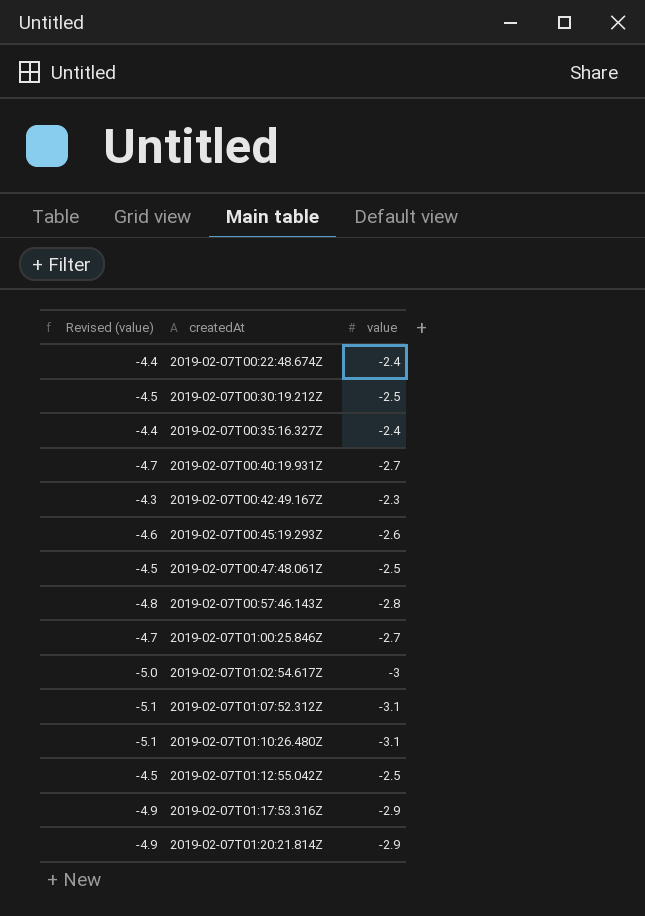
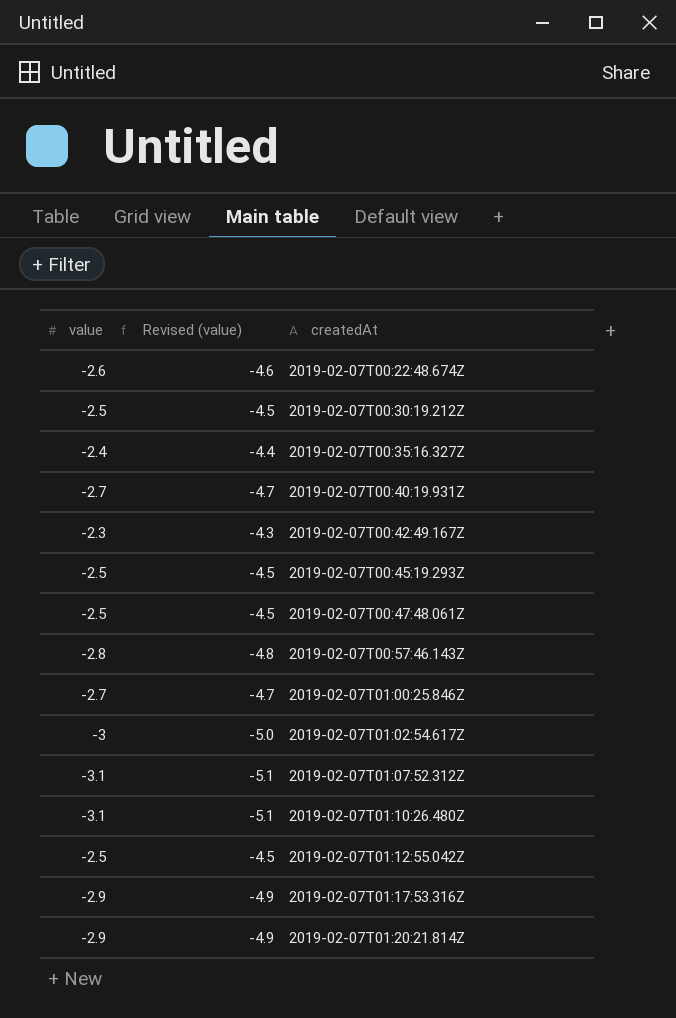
column value | position: 3 -> 1
2019-02-07T00:22:48.674Z | value: -2.4 -> -2.6
2019-02-07T00:22:48.674Z | Revised (value): -4.4 -> -4.6
2019-02-07T00:45:19.293Z | value: -2.6 -> -2.5
2019-02-07T00:45:19.293Z | Revised (value): -4.6 -> -4.5

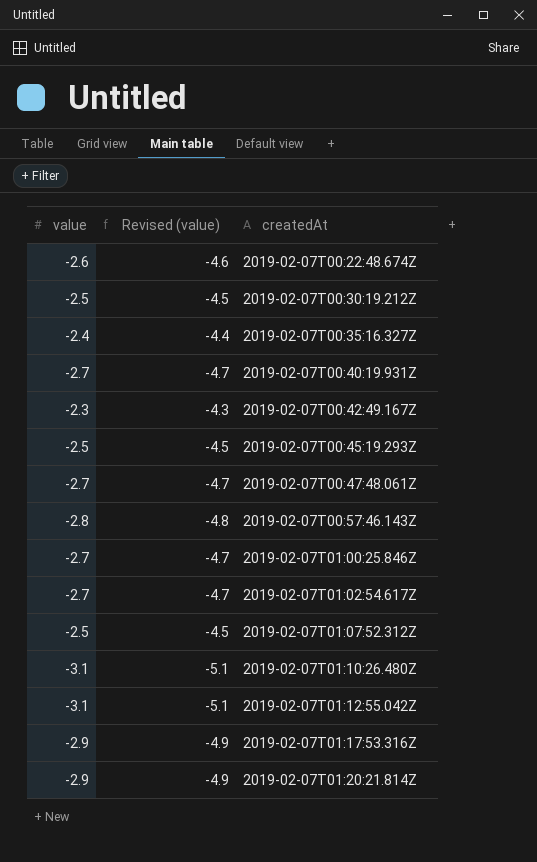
2019-02-07T00:47:48.061Z | value: -2.5 -> -2.7
2019-02-07T00:47:48.061Z | Revised (value): -4.5 -> -4.7
2019-02-07T01:02:54.617Z | value: -3 -> -2.7
2019-02-07T01:02:54.617Z | Revised (value): -5.0 -> -4.7
2019-02-07T01:07:52.312Z | value: -3.1 -> -2.5
2019-02-07T01:07:52.312Z | Revised (value): -5.1 -> -4.5
2019-02-07T01:12:55.042Z | value: -2.5 -> -3.1
2019-02-07T01:12:55.042Z | Revised (value): -4.5 -> -5.1

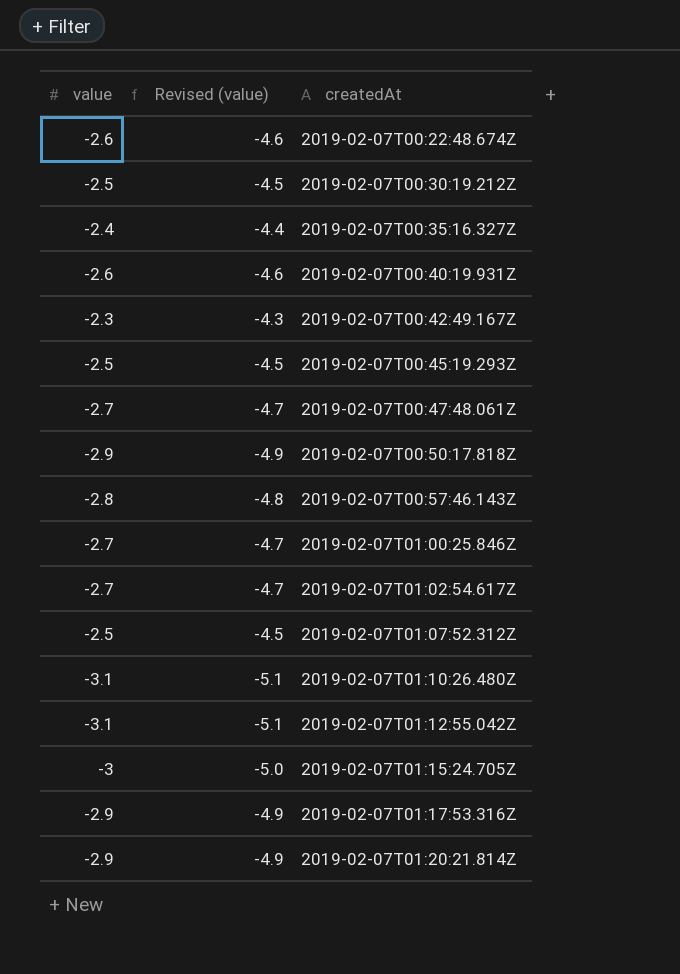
2019-02-07T00:40:19.931Z | value: -2.7 -> -2.6
2019-02-07T00:40:19.931Z | Revised (value): -4.7 -> -4.6
row 2019-02-07T00:50:17.818Z: none -> -2.9 | -4.9
row 2019-02-07T01:15:24.705Z: none -> -3 | -5.0

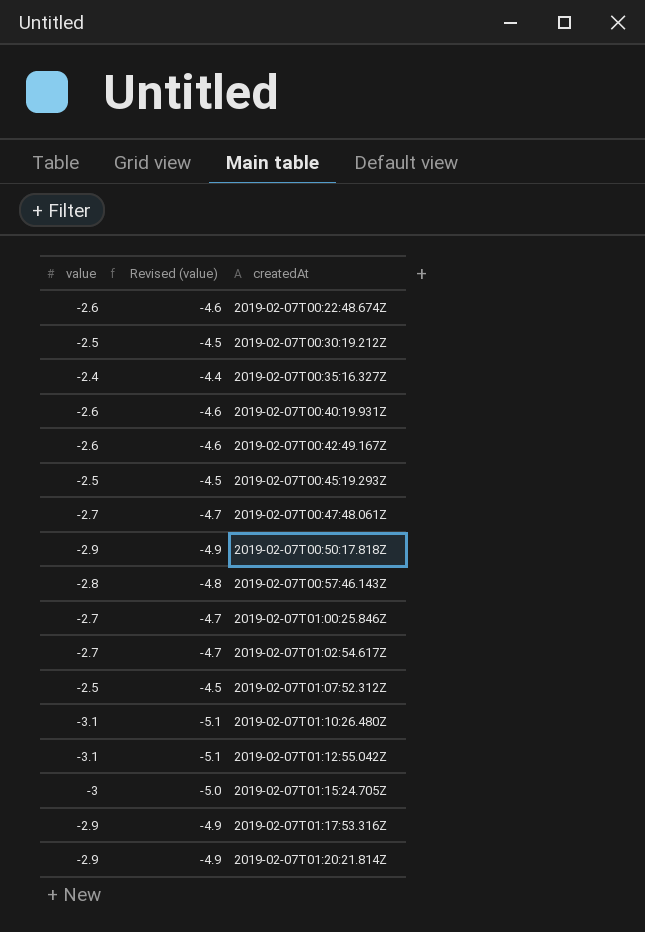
2019-02-07T00:42:49.167Z | value: -2.3 -> -2.6
2019-02-07T00:42:49.167Z | Revised (value): -4.3 -> -4.6

